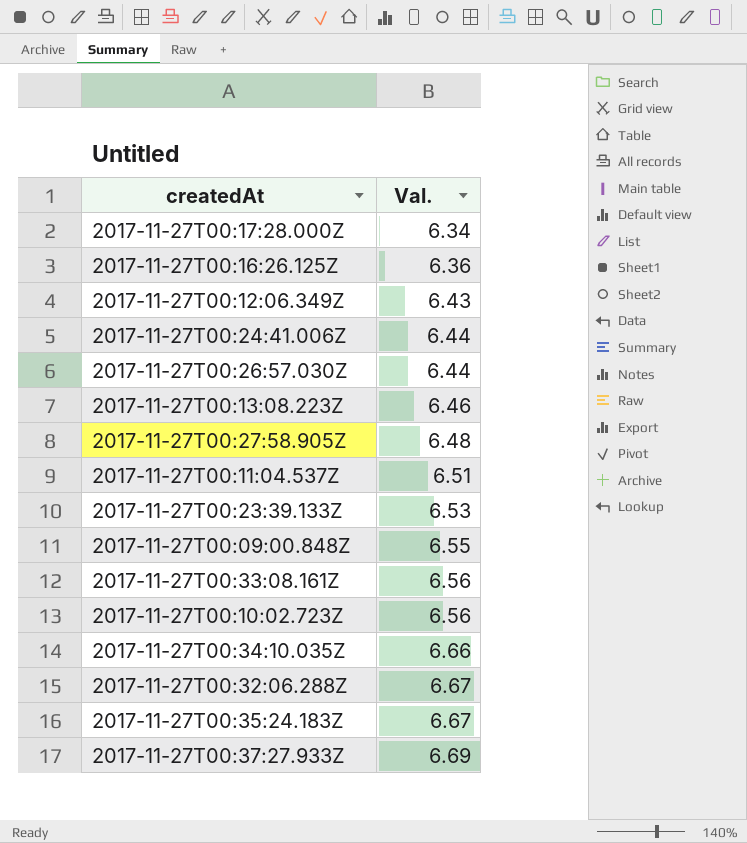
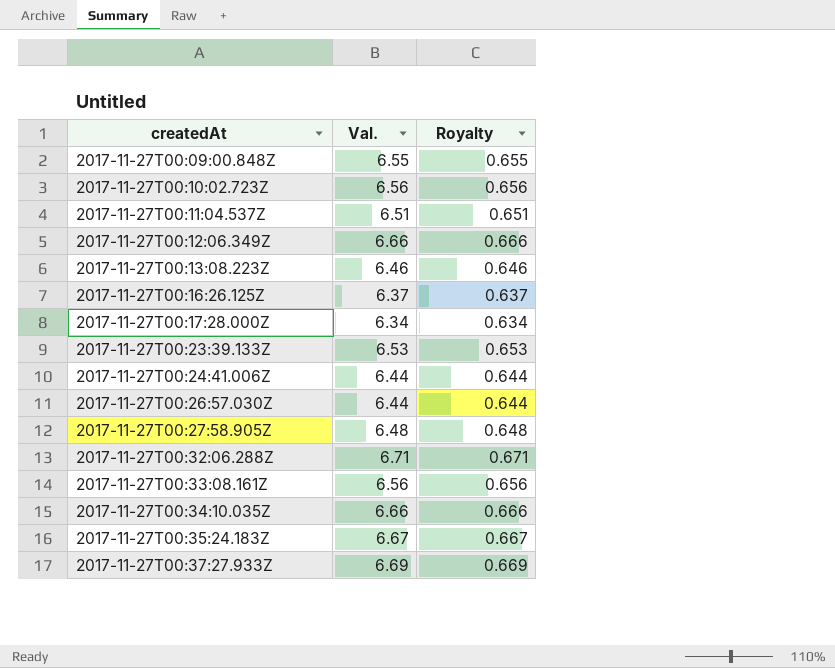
row order: Val. ascending -> createdAt ascending
column Royalty | formula: none -> [Val.] * 0.1
2017-11-27T00:12:06.349Z | Val.: 6.43 -> 6.66
2017-11-27T00:16:26.125Z | Val.: 6.36 -> 6.37
2017-11-27T00:32:06.288Z | Val.: 6.67 -> 6.71

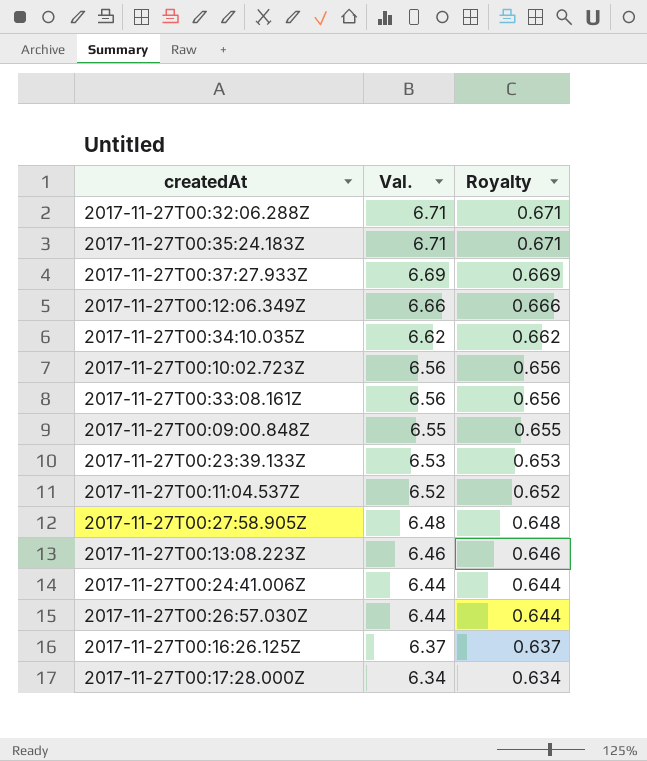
row order: createdAt ascending -> Val. descending
2017-11-27T00:35:24.183Z | Val.: 6.67 -> 6.71
2017-11-27T00:35:24.183Z | Royalty: 0.667 -> 0.671
2017-11-27T00:34:10.035Z | Val.: 6.66 -> 6.62
2017-11-27T00:34:10.035Z | Royalty: 0.666 -> 0.662
2017-11-27T00:11:04.537Z | Val.: 6.51 -> 6.52
2017-11-27T00:11:04.537Z | Royalty: 0.651 -> 0.652

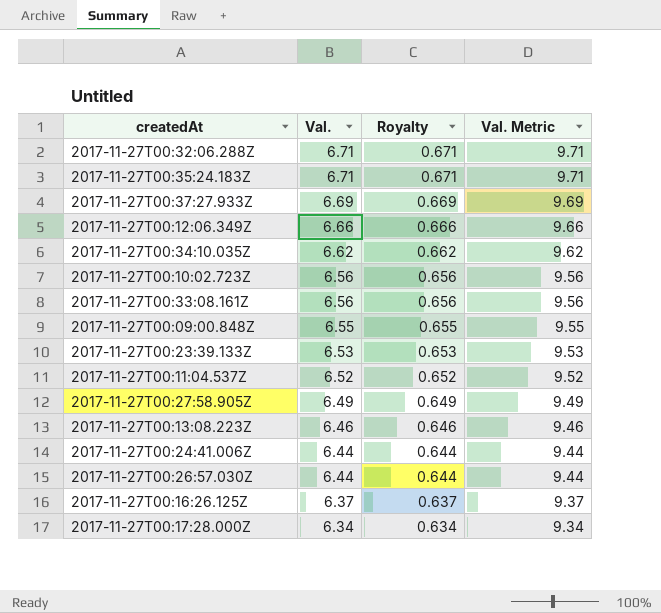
column Val. Metric | formula: none -> [Val.] + 3
2017-11-27T00:27:58.905Z | Val.: 6.48 -> 6.49
2017-11-27T00:27:58.905Z | Royalty: 0.648 -> 0.649

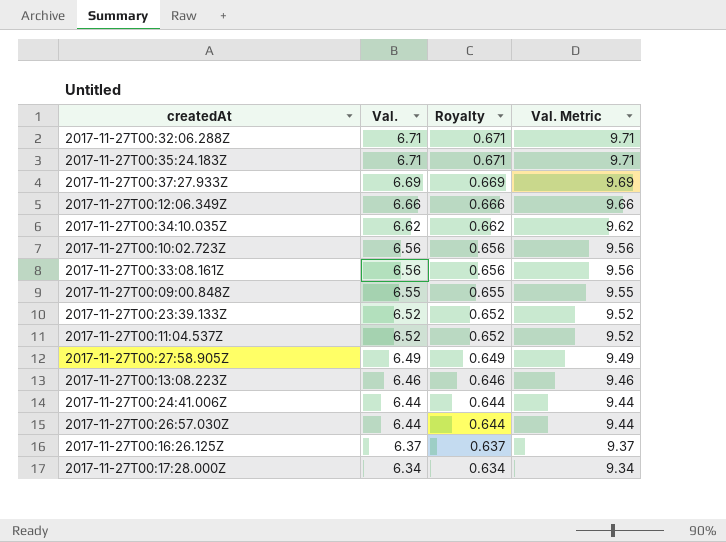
2017-11-27T00:23:39.133Z | Val.: 6.53 -> 6.52
2017-11-27T00:23:39.133Z | Royalty: 0.653 -> 0.652
2017-11-27T00:23:39.133Z | Val. Metric: 9.53 -> 9.52

